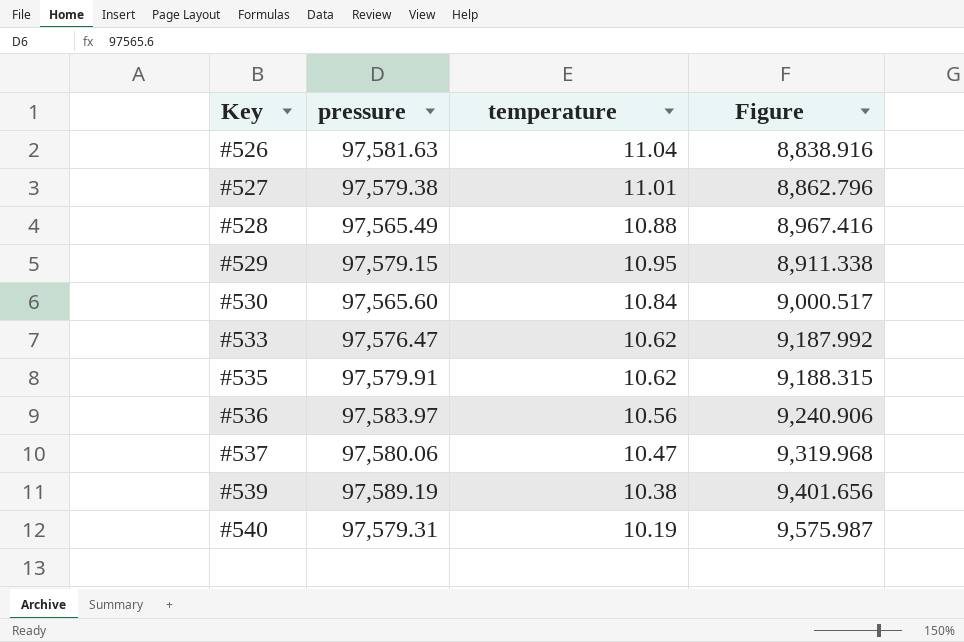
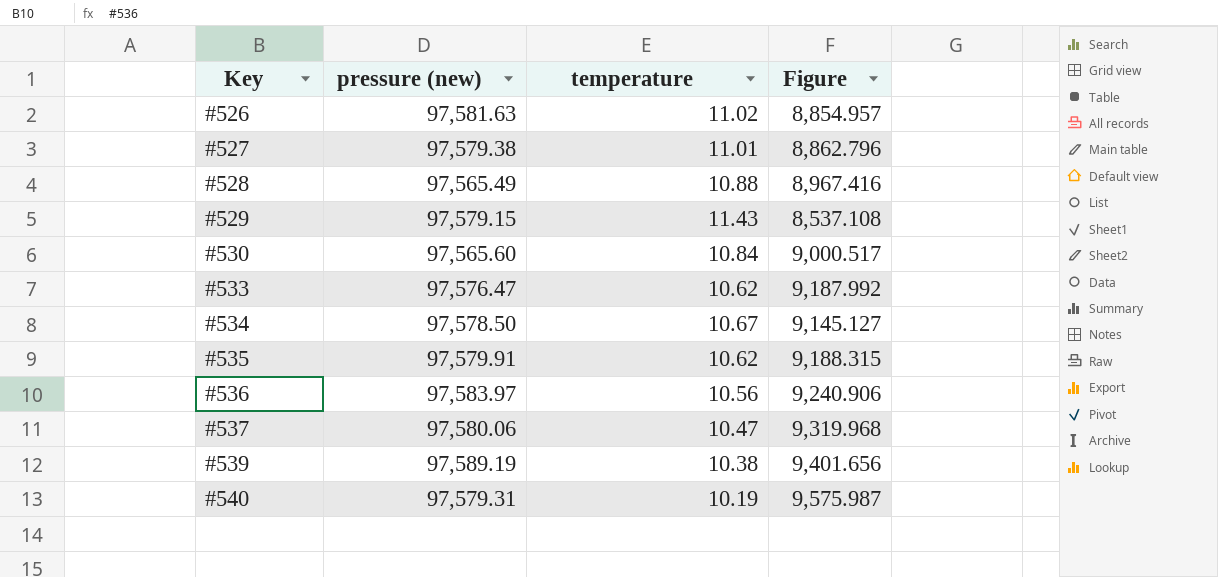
column name: pressure -> pressure (new)
#526 | temperature: 11.04 -> 11.02
#526 | Figure: 8,838.916 -> 8,854.957
#529 | temperature: 10.95 -> 11.43
#529 | Figure: 8,911.338 -> 8,537.108
row #534: none -> 97,578.50 | 10.67 | 9,145.127

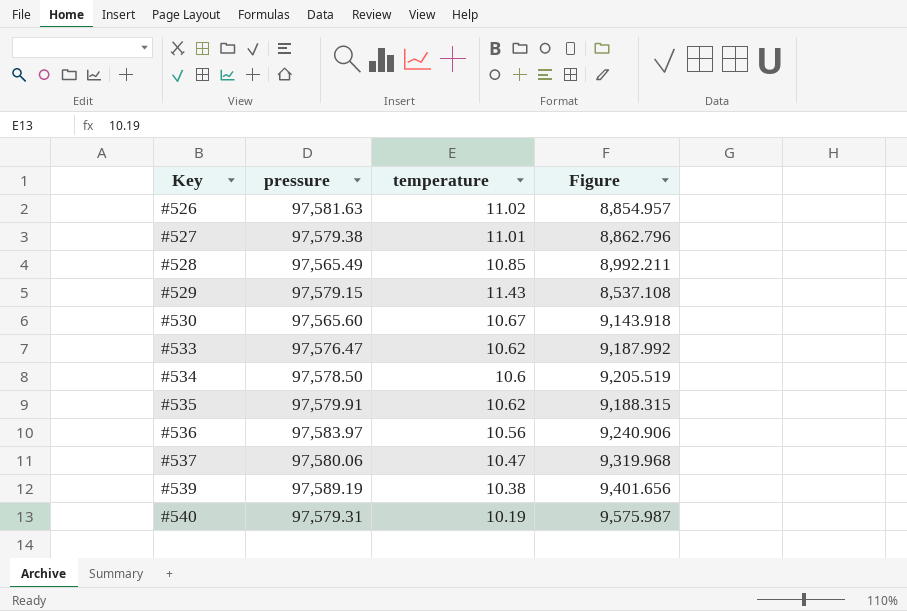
column name: pressure (new) -> pressure
#528 | temperature: 10.88 -> 10.85
#528 | Figure: 8,967.416 -> 8,992.211
#530 | temperature: 10.84 -> 10.67
#530 | Figure: 9,000.517 -> 9,143.918
#534 | temperature: 10.67 -> 10.6
#534 | Figure: 9,145.127 -> 9,205.519

